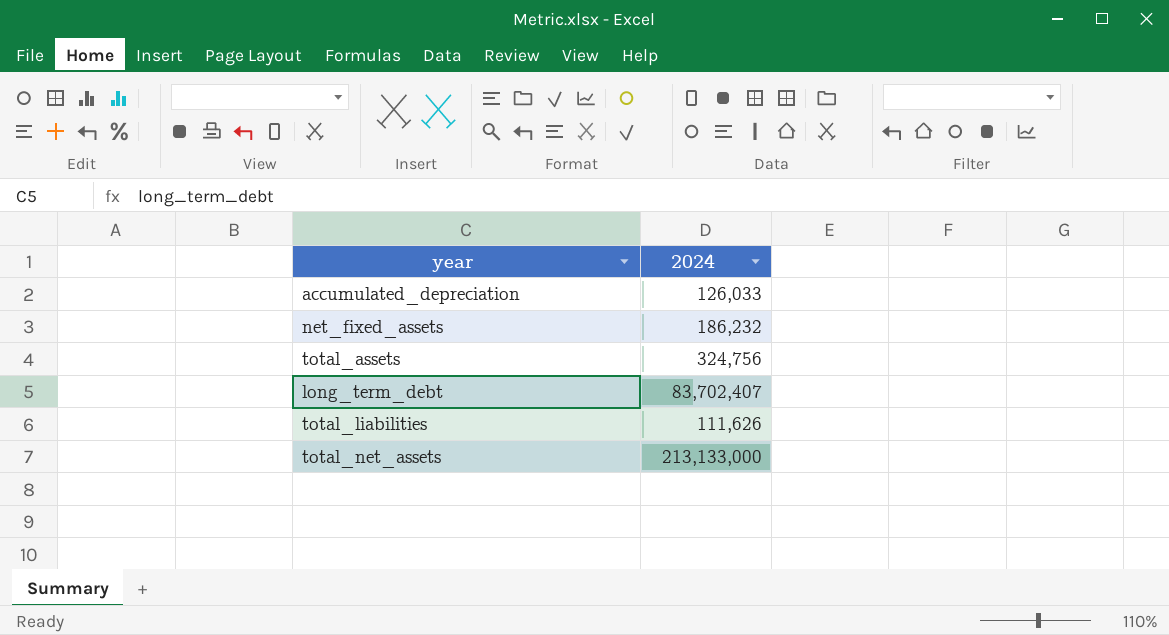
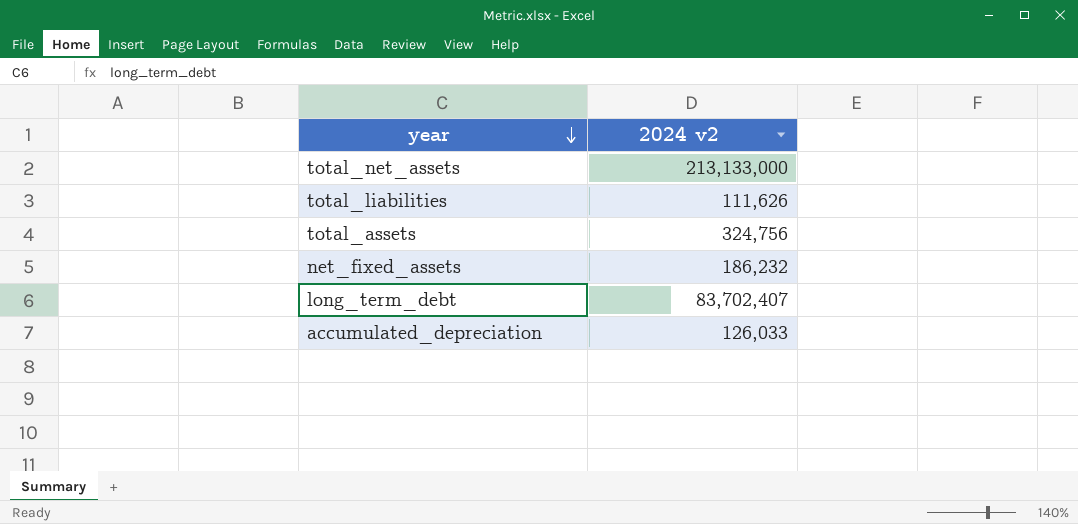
row order: none -> year descending
column name: 2024 -> 2024 v2

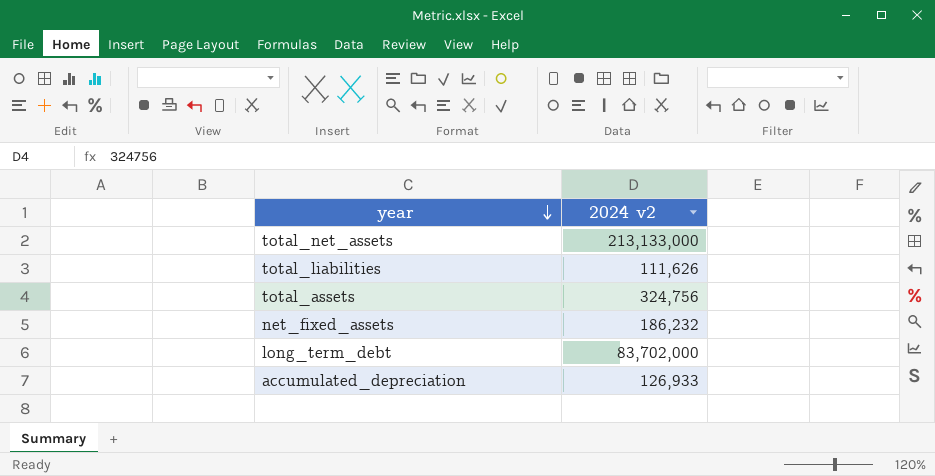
long_term_debt | 2024 v2: 83,702,407 -> 83,702,000
accumulated_depreciation | 2024 v2: 126,033 -> 126,933

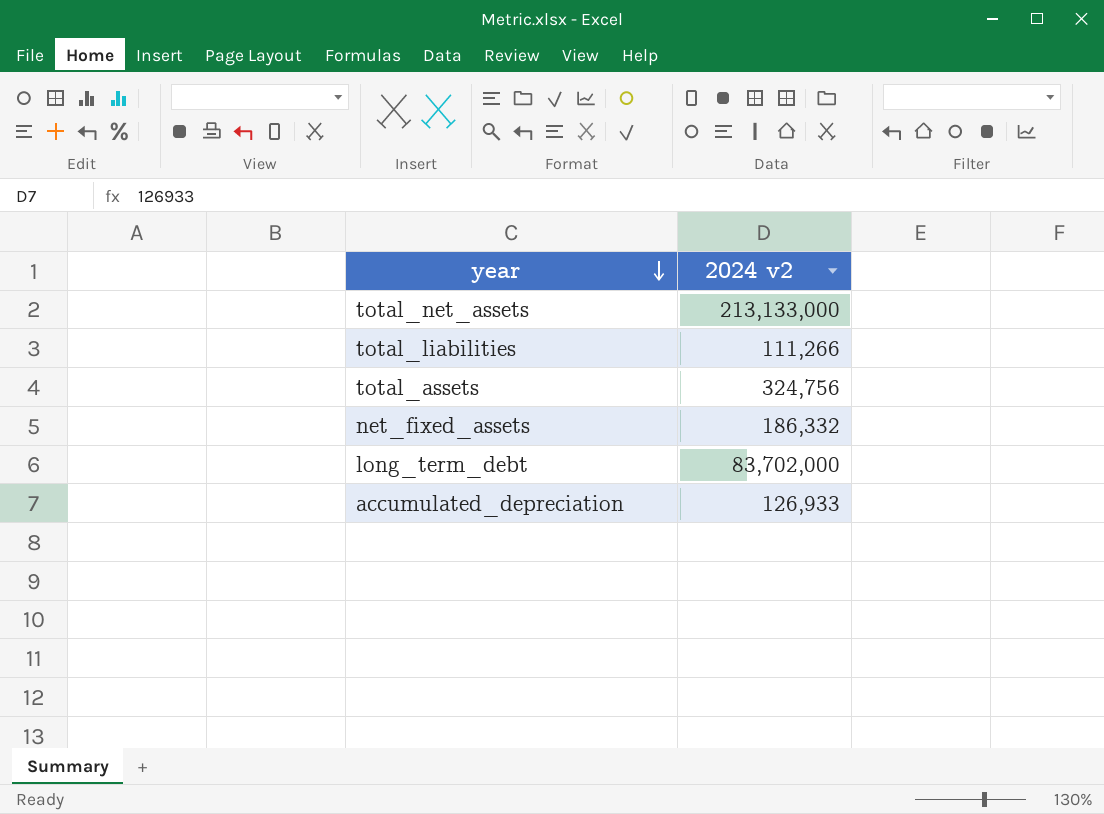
total_liabilities | 2024 v2: 111,626 -> 111,266
net_fixed_assets | 2024 v2: 186,232 -> 186,332

